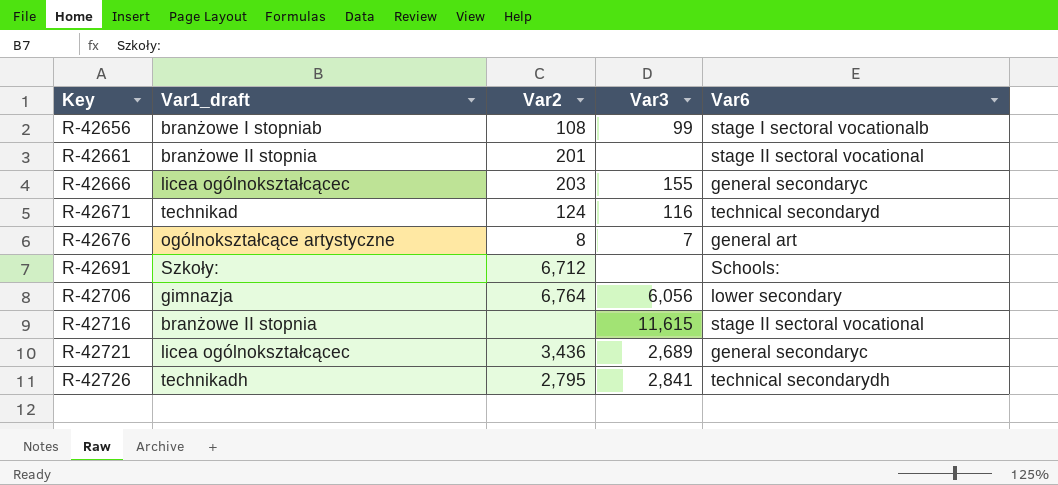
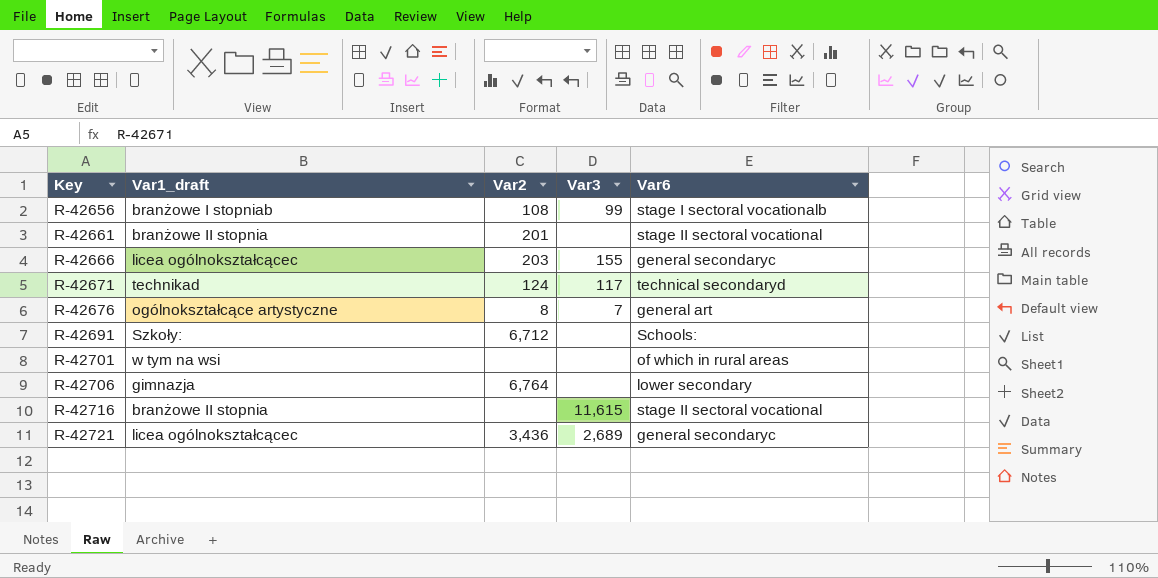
row R-42726: technikadh | 2,795 | 2,841 | technical secondarydh -> none
R-42671 | Var3: 116 -> 117
row R-42701: none -> w tym na wsi | none | none | of which in rural areas
R-42706 | Var3: 6,056 -> none

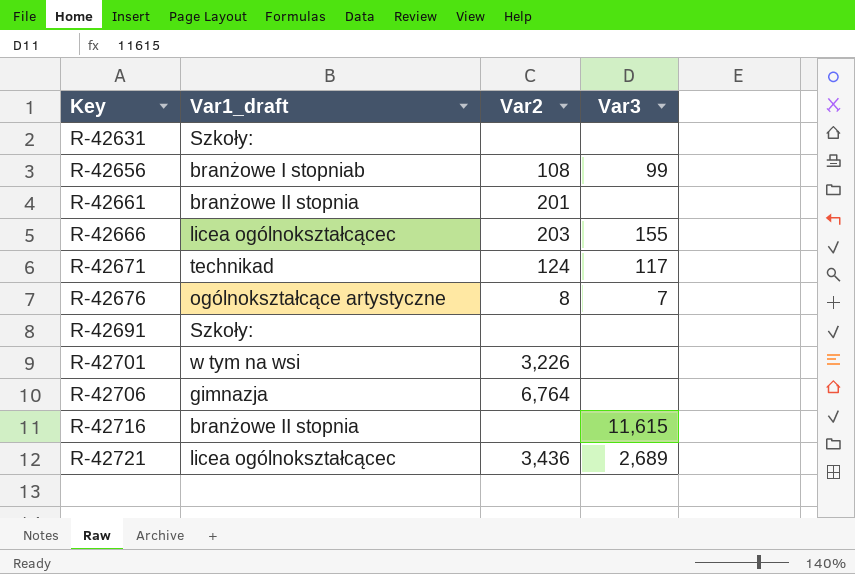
column Var6 | position: 5 -> none
row R-42631: none -> Szkoły: | none | none
R-42691 | Var2: 6,712 -> none
R-42701 | Var2: none -> 3,226

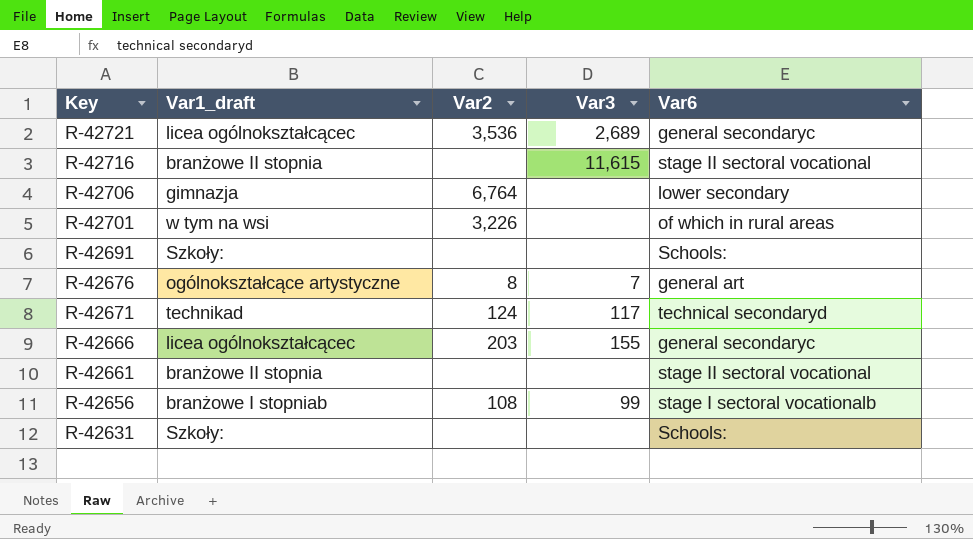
row order: Key ascending -> Key descending
column Var6 | position: none -> 5
R-42721 | Var2: 3,436 -> 3,536
R-42661 | Var2: 201 -> none

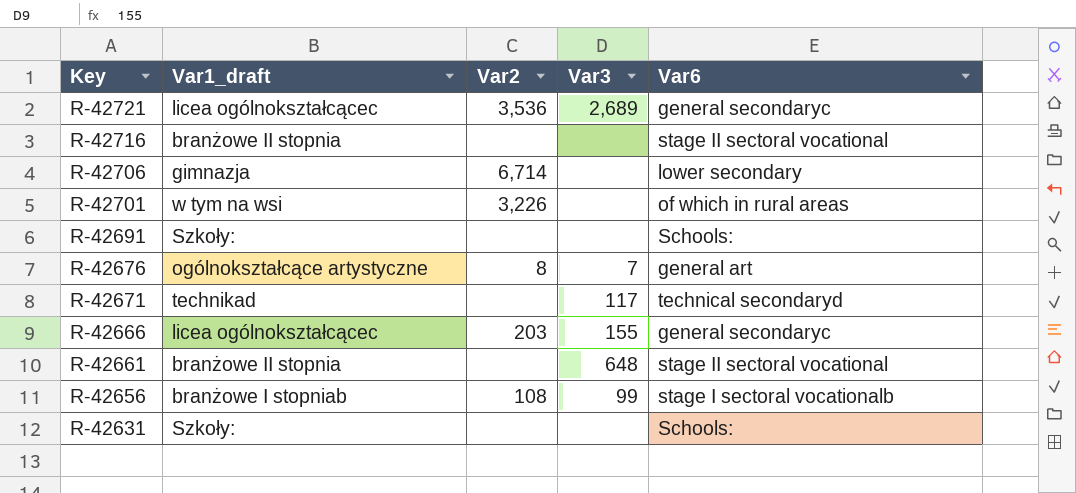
R-42716 | Var3: 11,615 -> none
R-42706 | Var2: 6,764 -> 6,714
R-42671 | Var2: 124 -> none
R-42661 | Var3: none -> 648

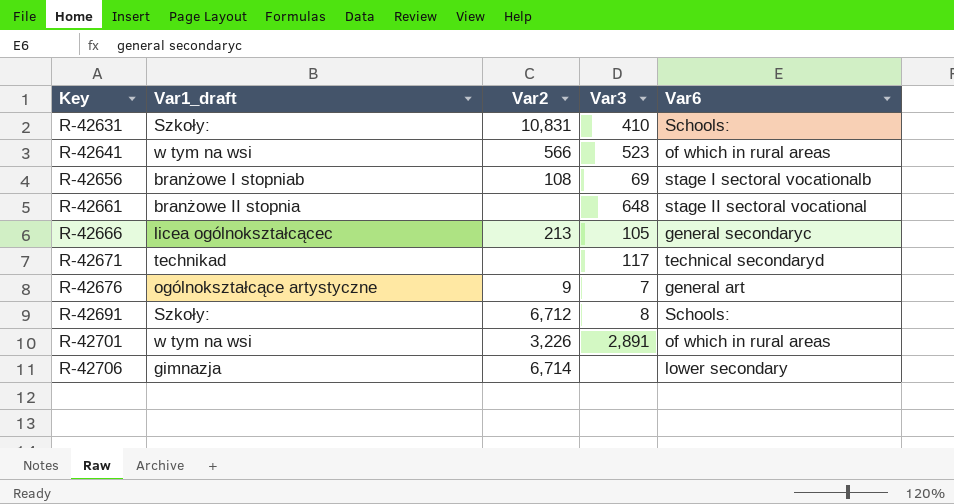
row order: Key descending -> Key ascending
row R-42721: licea ogólnokształcącec | 3,536 | 2,689 | general secondaryc -> none
row R-42716: branżowe II stopnia | none | none | stage II sectoral vocational -> none
R-42631 | Var2: none -> 10,831
R-42631 | Var3: none -> 410
row R-42641: none -> w tym na wsi | 566 | 523 | of which in rural areas
R-42656 | Var3: 99 -> 69
R-42666 | Var2: 203 -> 213
R-42666 | Var3: 155 -> 105
R-42676 | Var2: 8 -> 9
R-42691 | Var2: none -> 6,712
R-42691 | Var3: none -> 8
R-42701 | Var3: none -> 2,891

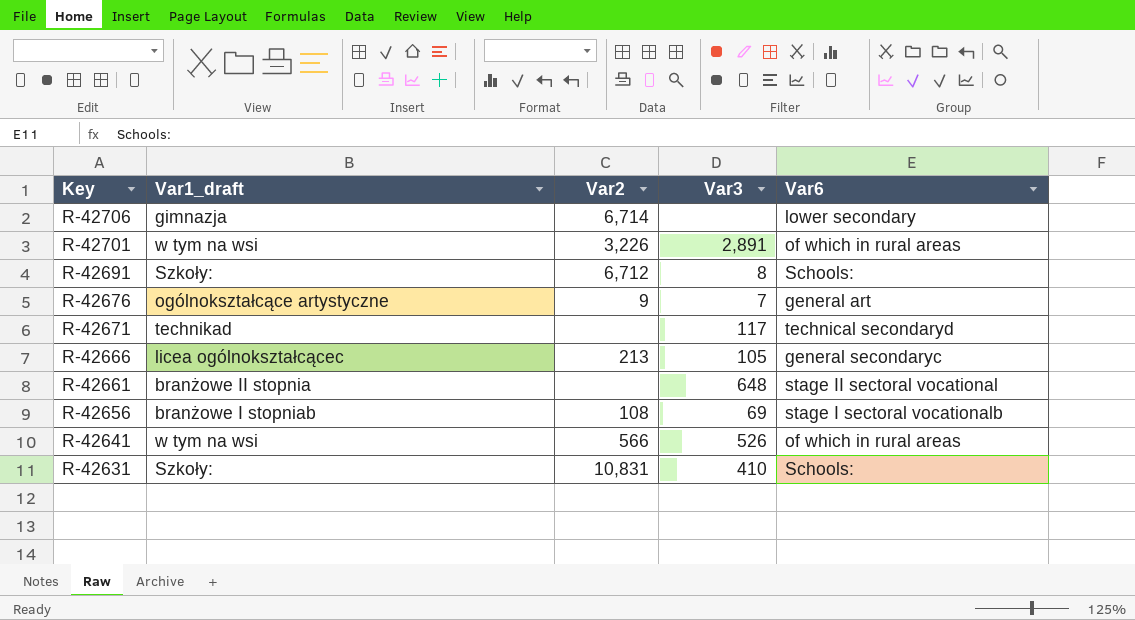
row order: Key ascending -> Key descending
R-42641 | Var3: 523 -> 526

